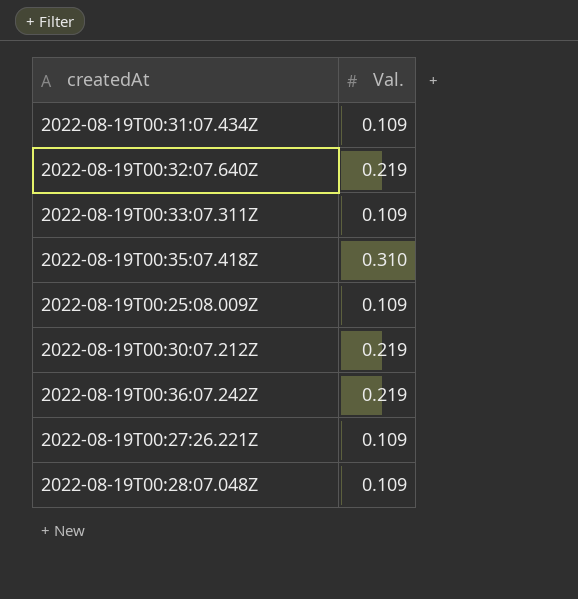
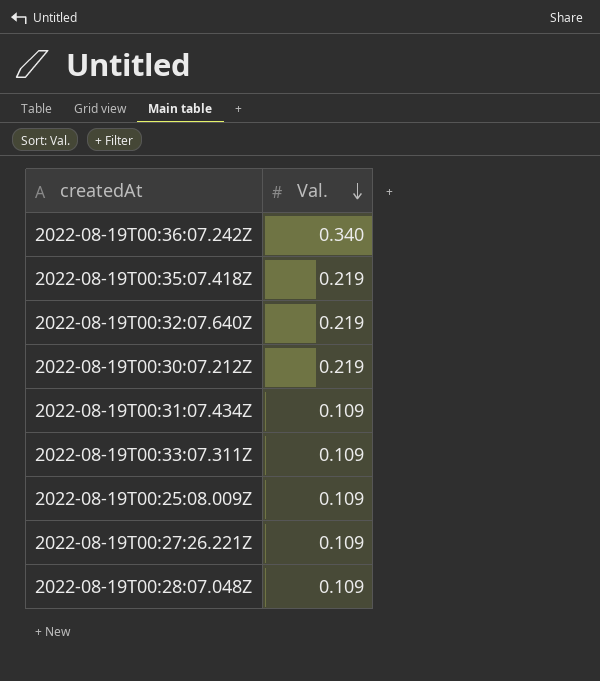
row order: none -> Val. descending
2022-08-19T00:36:07.242Z | Val.: 0.219 -> 0.340
2022-08-19T00:35:07.418Z | Val.: 0.310 -> 0.219

